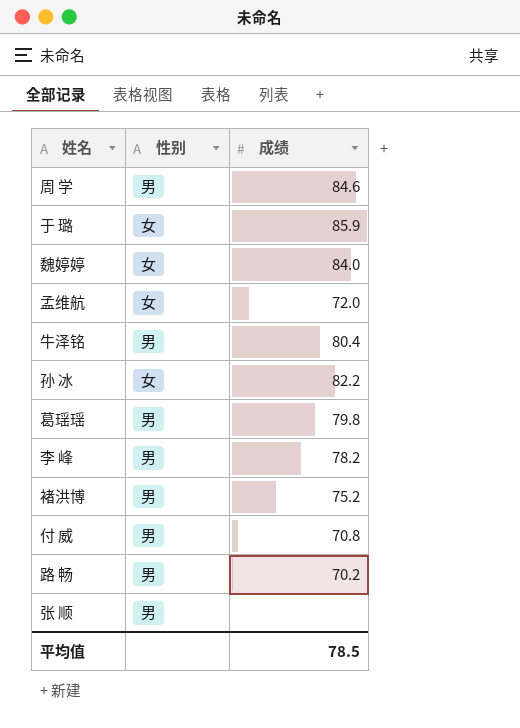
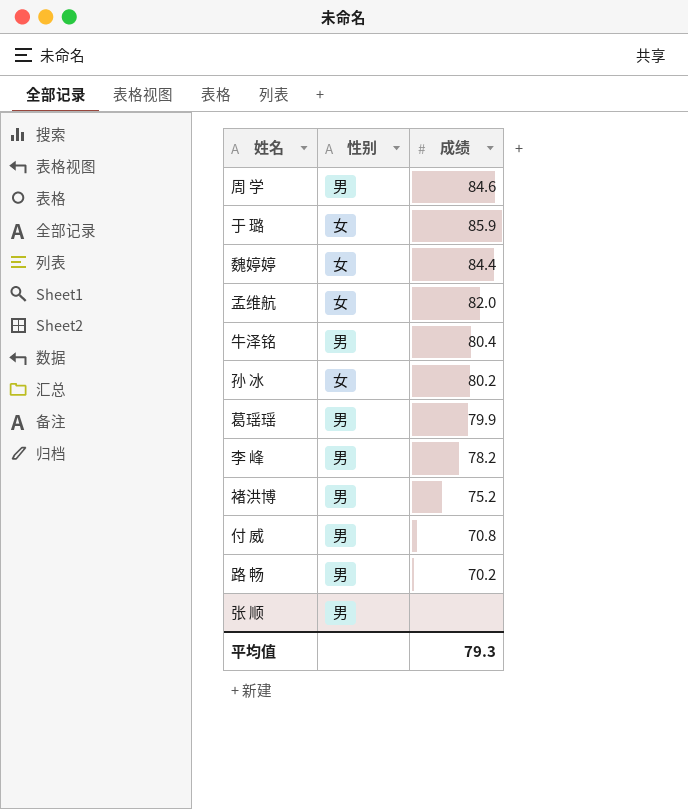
魏婷婷 | 成绩: 84.0 -> 84.4
孟维航 | 成绩: 72.0 -> 82.0
孙 冰 | 成绩: 82.2 -> 80.2
葛瑶瑶 | 成绩: 79.8 -> 79.9
平均值 | 成绩: 78.5 -> 79.3

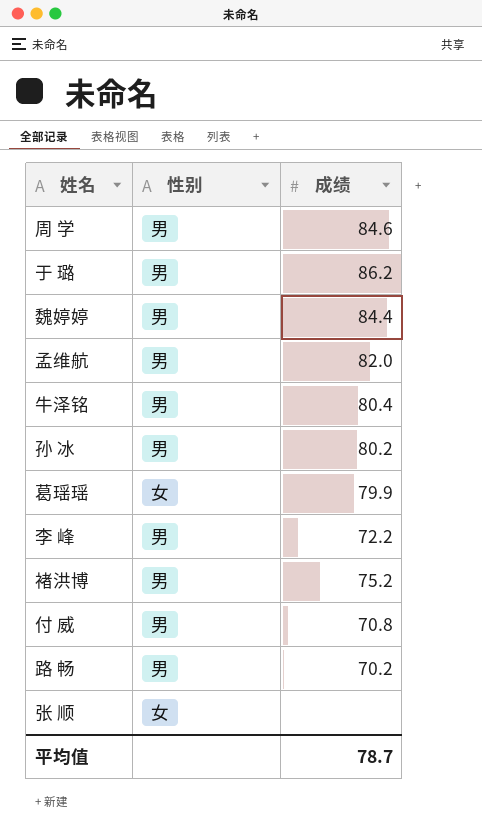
于 璐 | 性别: 女 -> 男
于 璐 | 成绩: 85.9 -> 86.2
魏婷婷 | 性别: 女 -> 男
孟维航 | 性别: 女 -> 男
孙 冰 | 性别: 女 -> 男
葛瑶瑶 | 性别: 男 -> 女
李 峰 | 成绩: 78.2 -> 72.2
张 顺 | 性别: 男 -> 女
平均值 | 成绩: 79.3 -> 78.7

